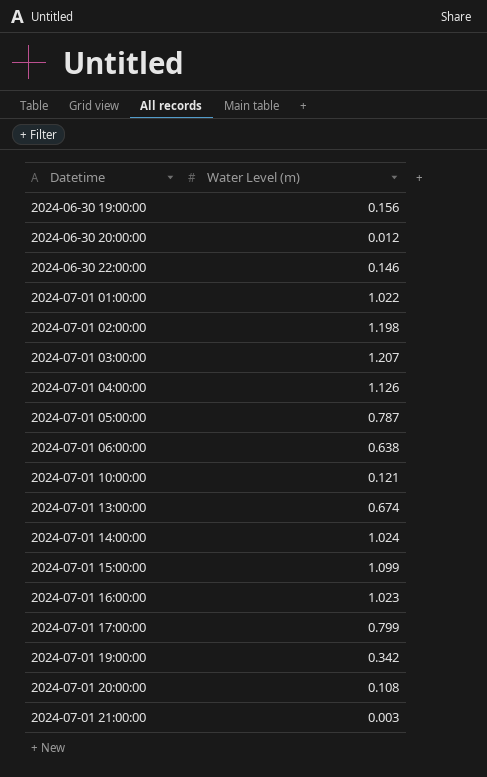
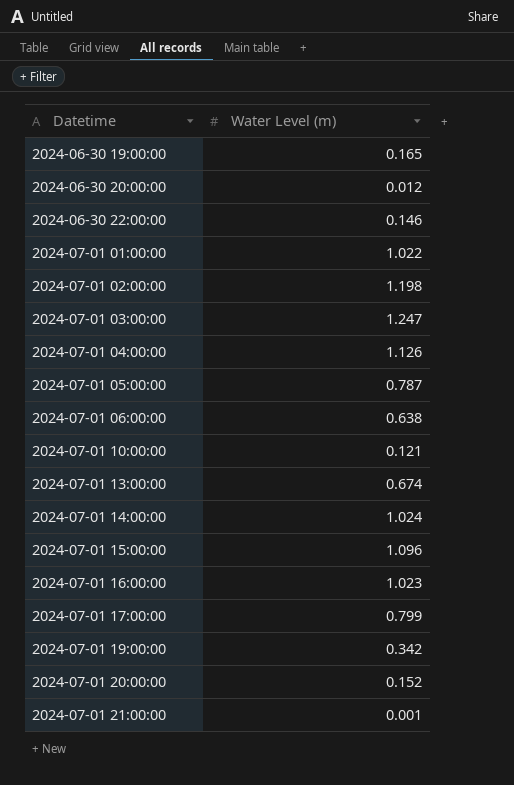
2024-06-30 19:00:00 | Water Level (m): 0.156 -> 0.165
2024-07-01 03:00:00 | Water Level (m): 1.207 -> 1.247
2024-07-01 15:00:00 | Water Level (m): 1.099 -> 1.096
2024-07-01 20:00:00 | Water Level (m): 0.108 -> 0.152
2024-07-01 21:00:00 | Water Level (m): 0.003 -> 0.001

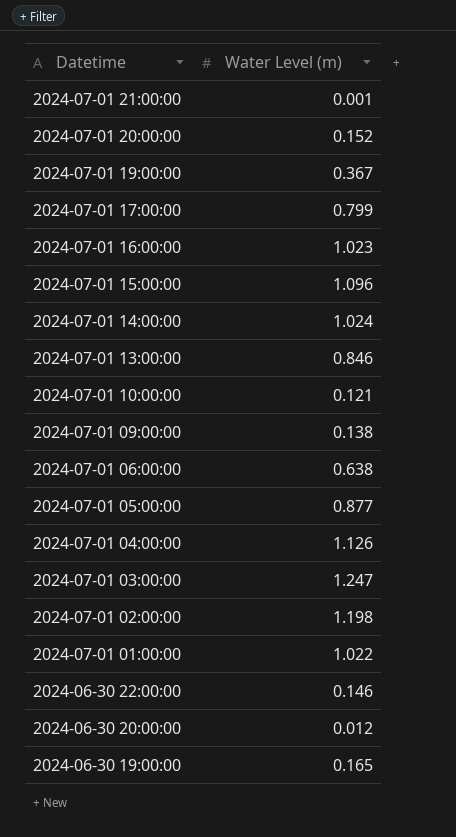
row order: Datetime ascending -> Datetime descending
2024-07-01 19:00:00 | Water Level (m): 0.342 -> 0.367
2024-07-01 13:00:00 | Water Level (m): 0.674 -> 0.846
row 2024-07-01 09:00:00: none -> 0.138
2024-07-01 05:00:00 | Water Level (m): 0.787 -> 0.877

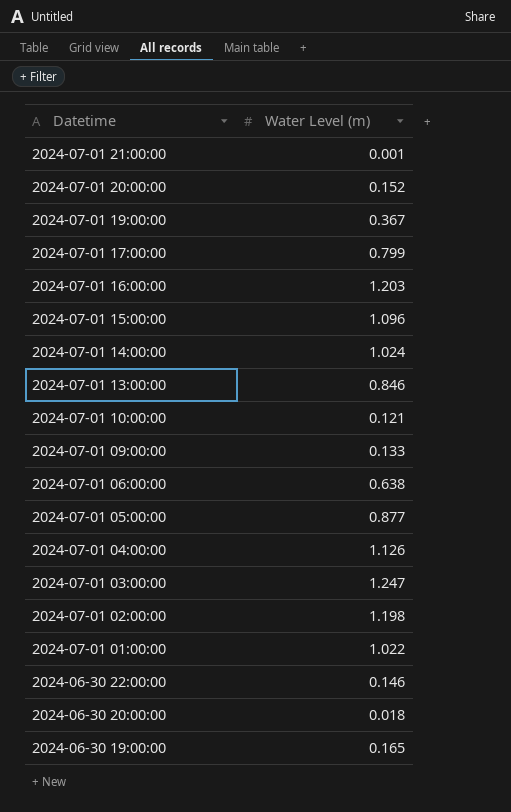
2024-07-01 16:00:00 | Water Level (m): 1.023 -> 1.203
2024-07-01 09:00:00 | Water Level (m): 0.138 -> 0.133
2024-06-30 20:00:00 | Water Level (m): 0.012 -> 0.018

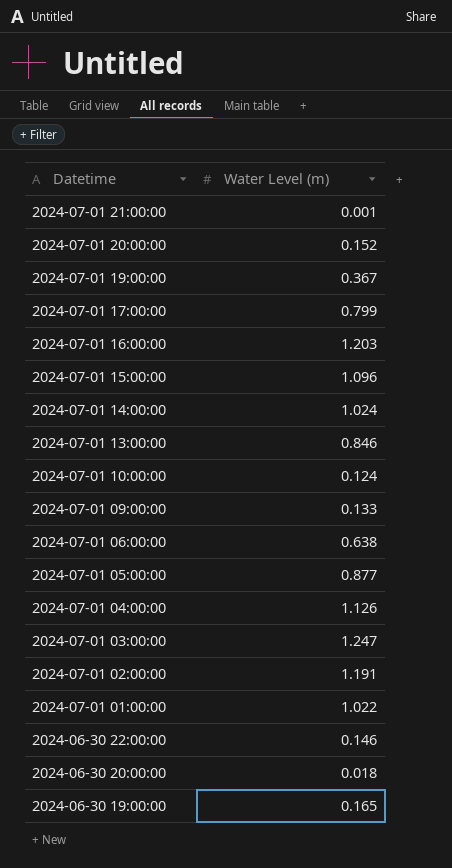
2024-07-01 10:00:00 | Water Level (m): 0.121 -> 0.124
2024-07-01 02:00:00 | Water Level (m): 1.198 -> 1.191

